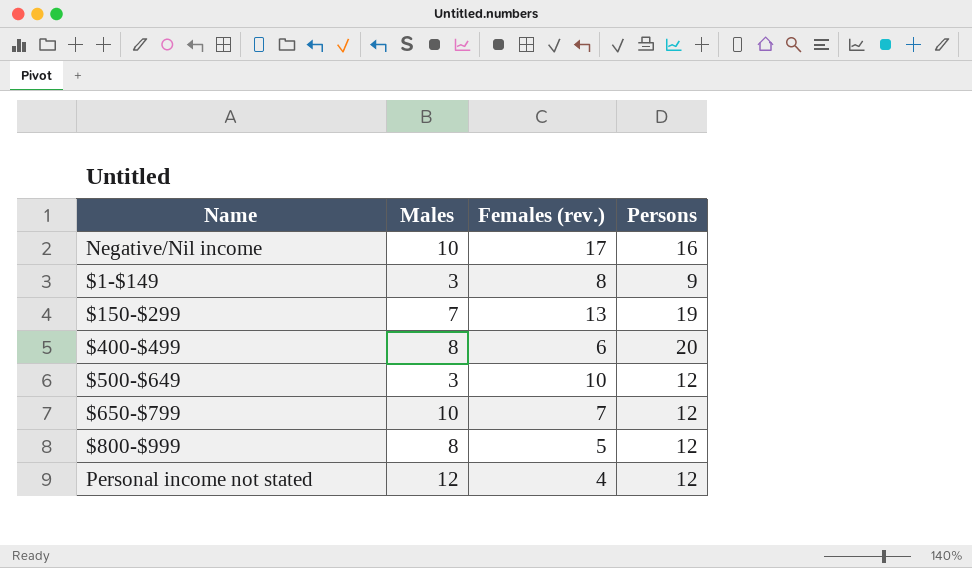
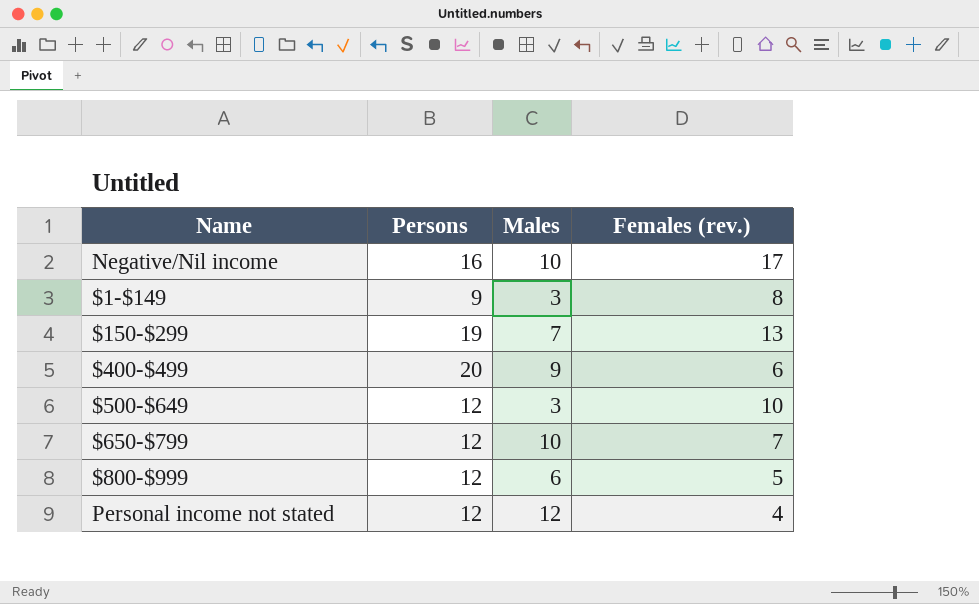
column Persons | position: 4 -> 2
$400-$499 | Males: 8 -> 9
$800-$999 | Males: 8 -> 6

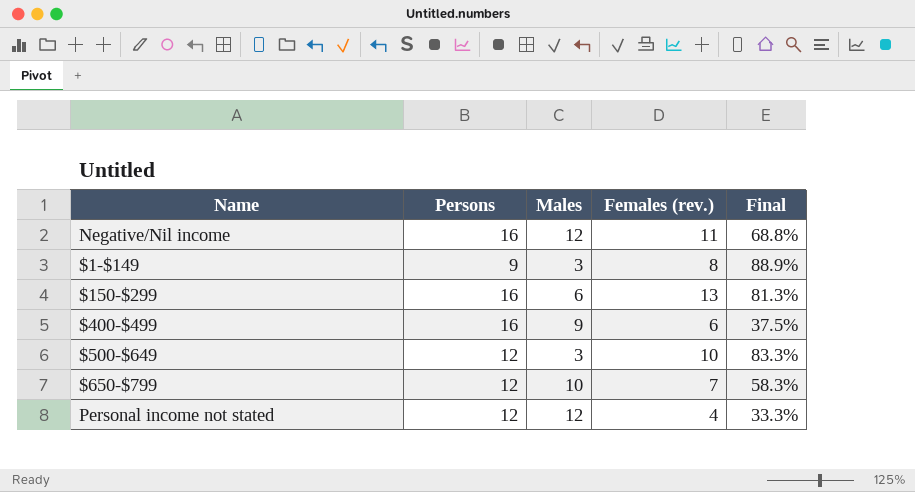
column Final | formula: none -> [Females (rev.)] / [Persons]
row $800-$999: 12 | 6 | 5 -> none
Negative/Nil income | Males: 10 -> 12
Negative/Nil income | Females (rev.): 17 -> 11
$150-$299 | Persons: 19 -> 16
$150-$299 | Males: 7 -> 6
$400-$499 | Persons: 20 -> 16

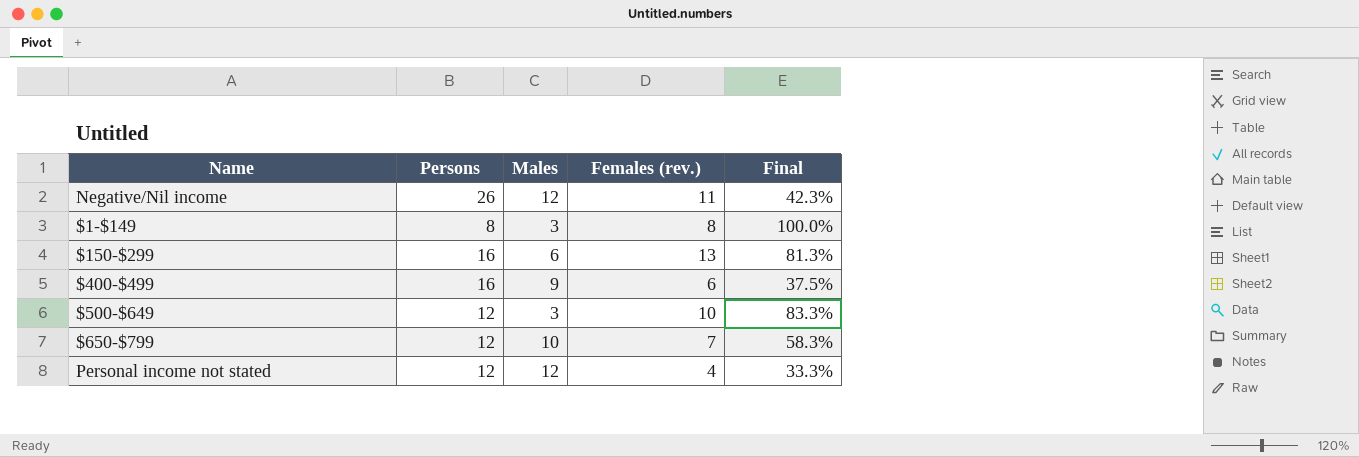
Negative/Nil income | Persons: 16 -> 26
Negative/Nil income | Final: 68.8% -> 42.3%
$1-$149 | Persons: 9 -> 8
$1-$149 | Final: 88.9% -> 100.0%

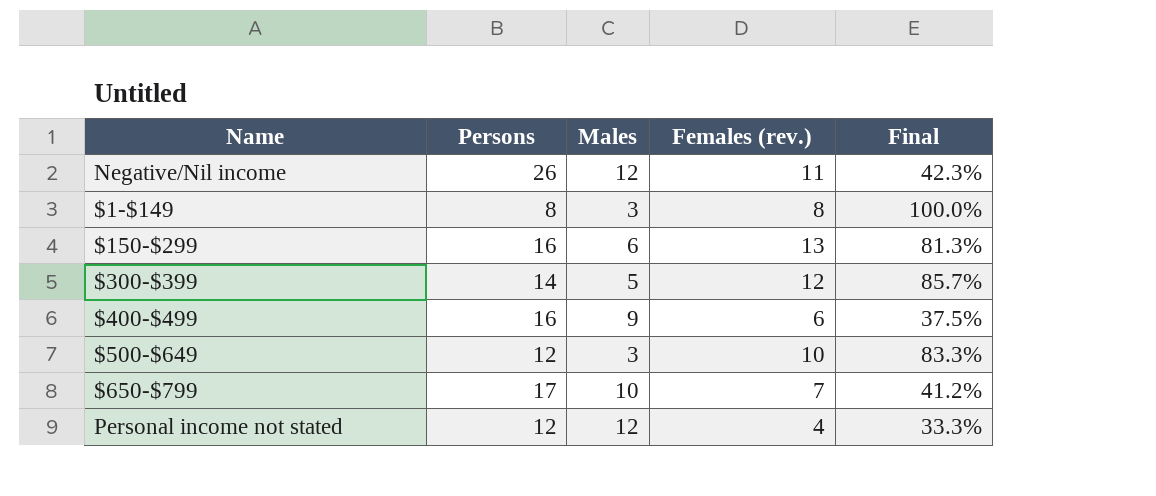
row $300-$399: none -> 14 | 5 | 12 | 85.7%
$650-$799 | Persons: 12 -> 17
$650-$799 | Final: 58.3% -> 41.2%

